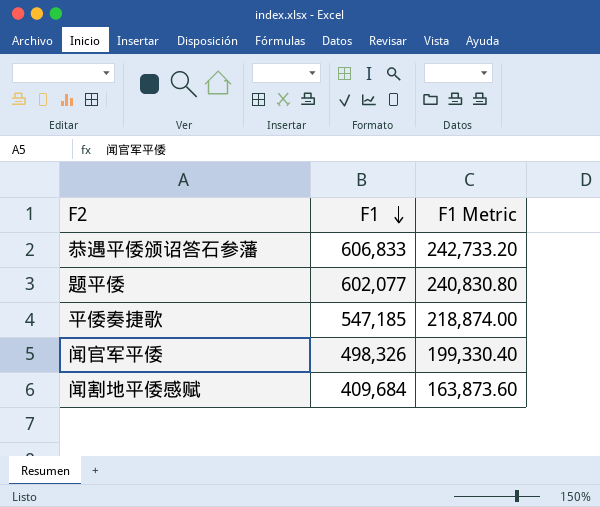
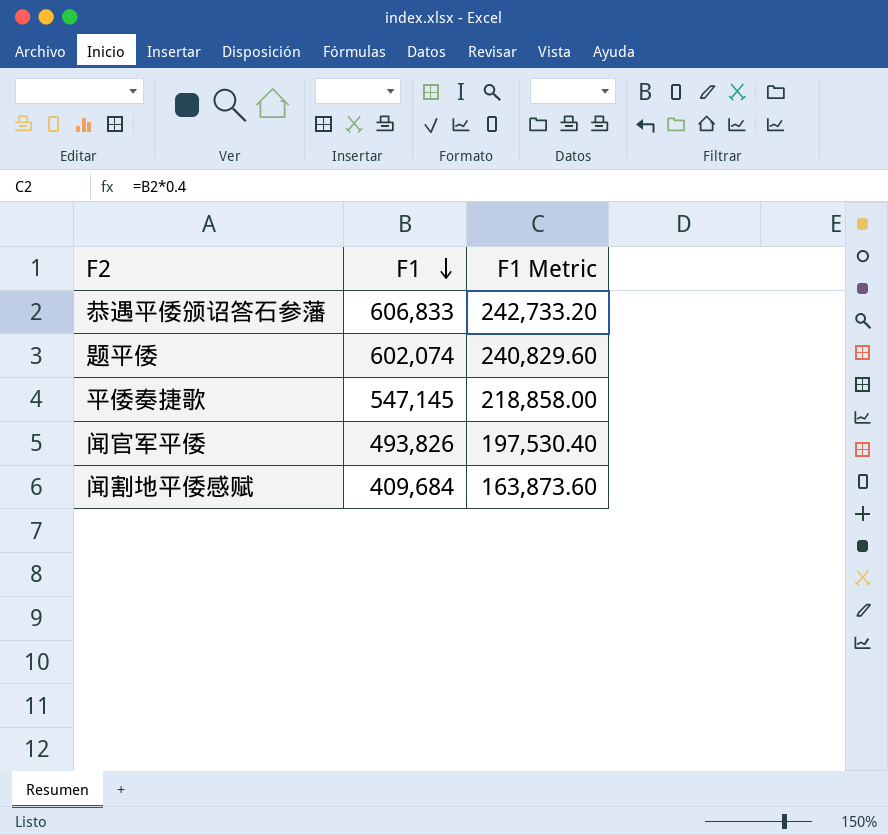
题平倭 | F1: 602,077 -> 602,074
题平倭 | F1 Metric: 240,830.80 -> 240,829.60
平倭奏捷歌 | F1: 547,185 -> 547,145
平倭奏捷歌 | F1 Metric: 218,874.00 -> 218,858.00
闻官军平倭 | F1: 498,326 -> 493,826
闻官军平倭 | F1 Metric: 199,330.40 -> 197,530.40

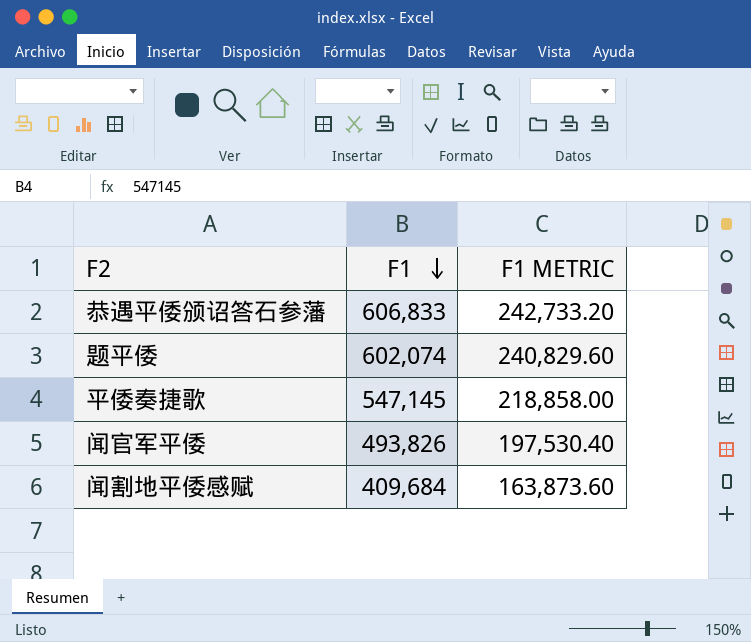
column name: F1 Metric -> F1 METRIC

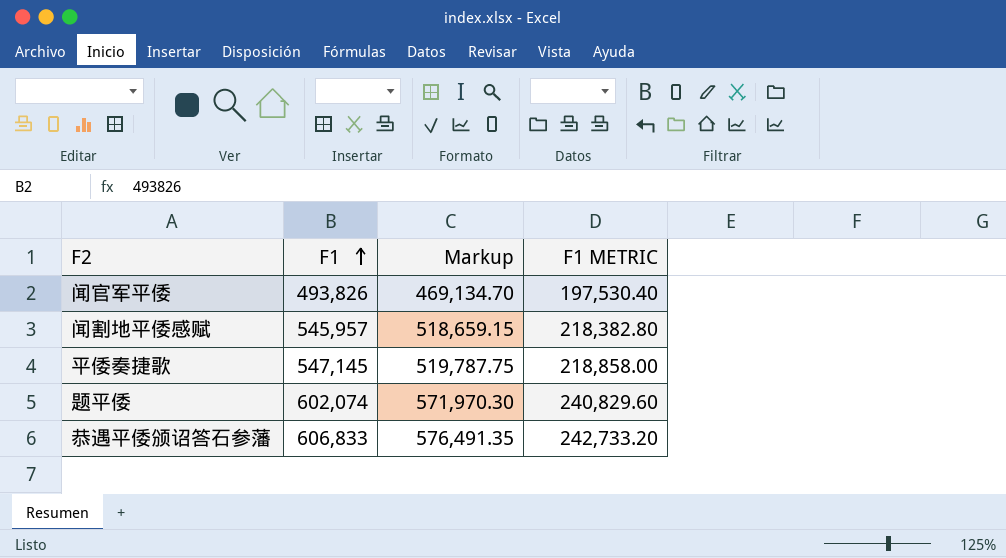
row order: F1 descending -> F1 ascending
column Markup | formula: none -> [F1] * 0.95
闻割地平倭感赋 | F1: 409,684 -> 545,957
闻割地平倭感赋 | F1 METRIC: 163,873.60 -> 218,382.80

